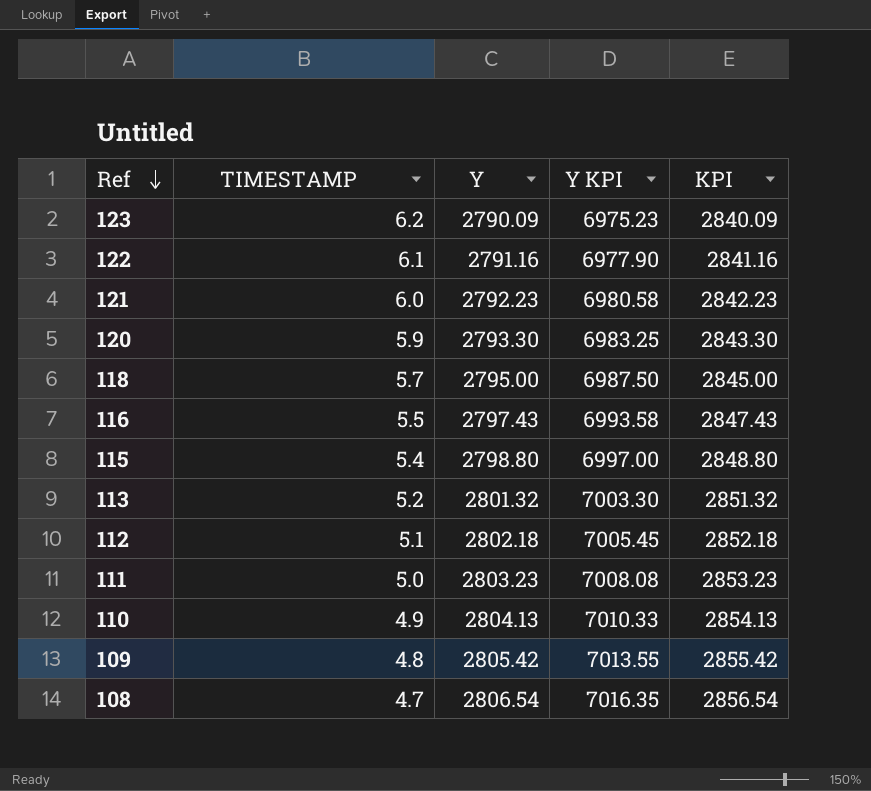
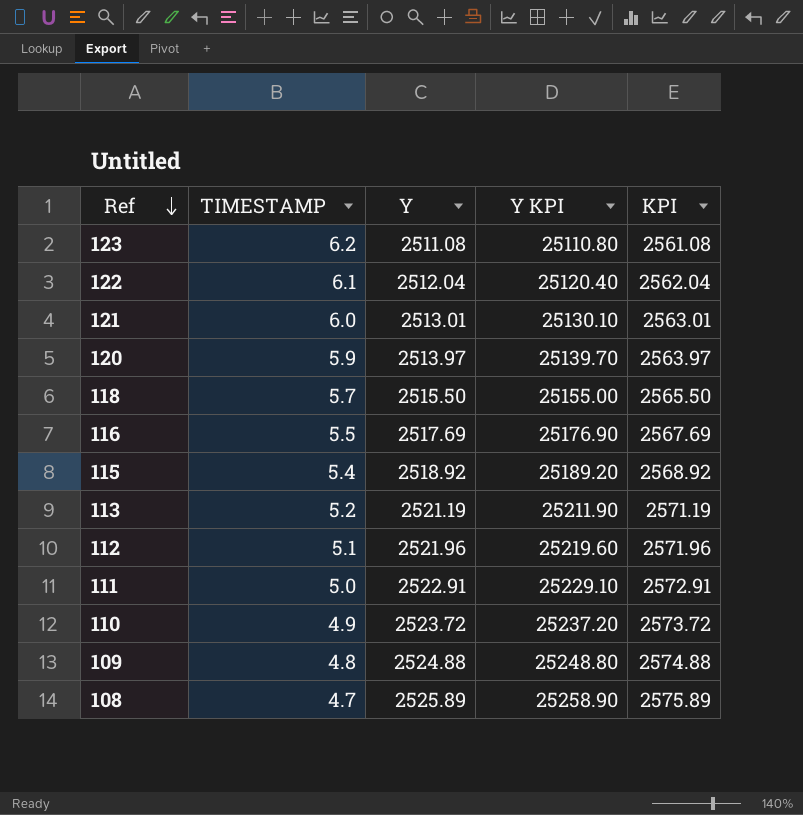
column Y KPI | formula: [Y] * 2.5 -> [Y] * 10
123 | Y: 2790.09 -> 2511.08
123 | KPI: 2840.09 -> 2561.08
122 | Y: 2791.16 -> 2512.04
122 | KPI: 2841.16 -> 2562.04
121 | Y: 2792.23 -> 2513.01
121 | KPI: 2842.23 -> 2563.01
120 | Y: 2793.30 -> 2513.97
120 | KPI: 2843.30 -> 2563.97
118 | Y: 2795.00 -> 2515.50
118 | KPI: 2845.00 -> 2565.50
116 | Y: 2797.43 -> 2517.69
116 | KPI: 2847.43 -> 2567.69
115 | Y: 2798.80 -> 2518.92
115 | KPI: 2848.80 -> 2568.92
113 | Y: 2801.32 -> 2521.19
113 | KPI: 2851.32 -> 2571.19
112 | Y: 2802.18 -> 2521.96
112 | KPI: 2852.18 -> 2571.96
111 | Y: 2803.23 -> 2522.91
111 | KPI: 2853.23 -> 2572.91
110 | Y: 2804.13 -> 2523.72
110 | KPI: 2854.13 -> 2573.72
109 | Y: 2805.42 -> 2524.88
109 | KPI: 2855.42 -> 2574.88
108 | Y: 2806.54 -> 2525.89
108 | KPI: 2856.54 -> 2575.89

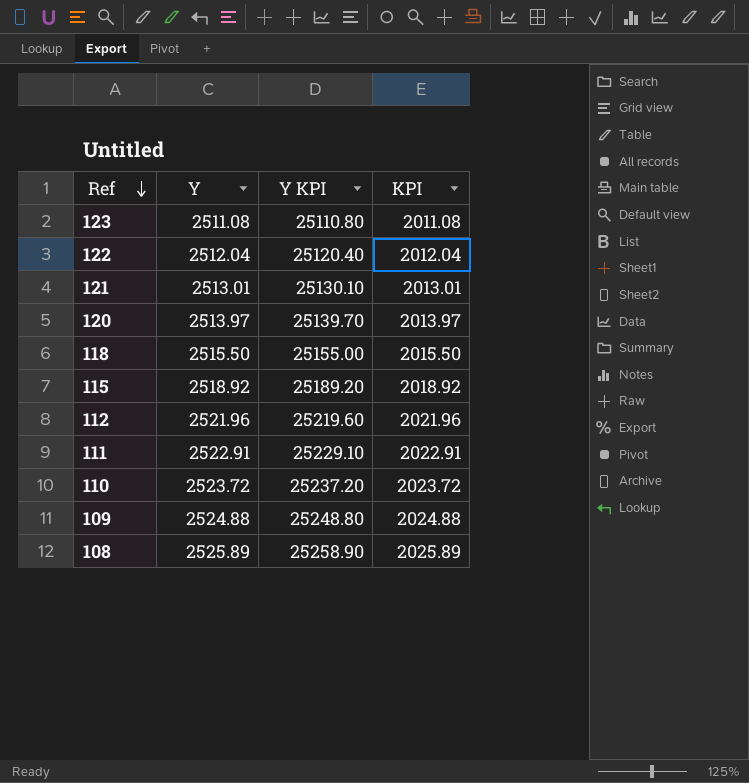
column TIMESTAMP | position: 2 -> none
column KPI | formula: [Y] + 50 -> [Y] - 500
row 116: 5.5 | 2517.69 | 25176.90 | 2567.69 -> none
row 113: 5.2 | 2521.19 | 25211.90 | 2571.19 -> none

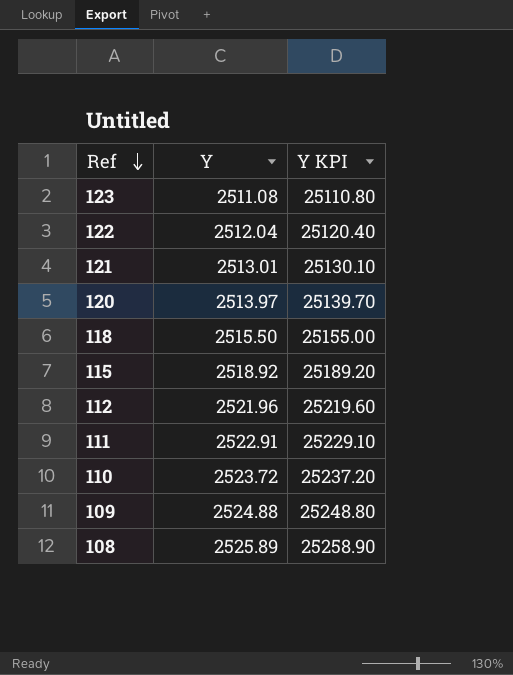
column KPI | formula: [Y] - 500 -> none

